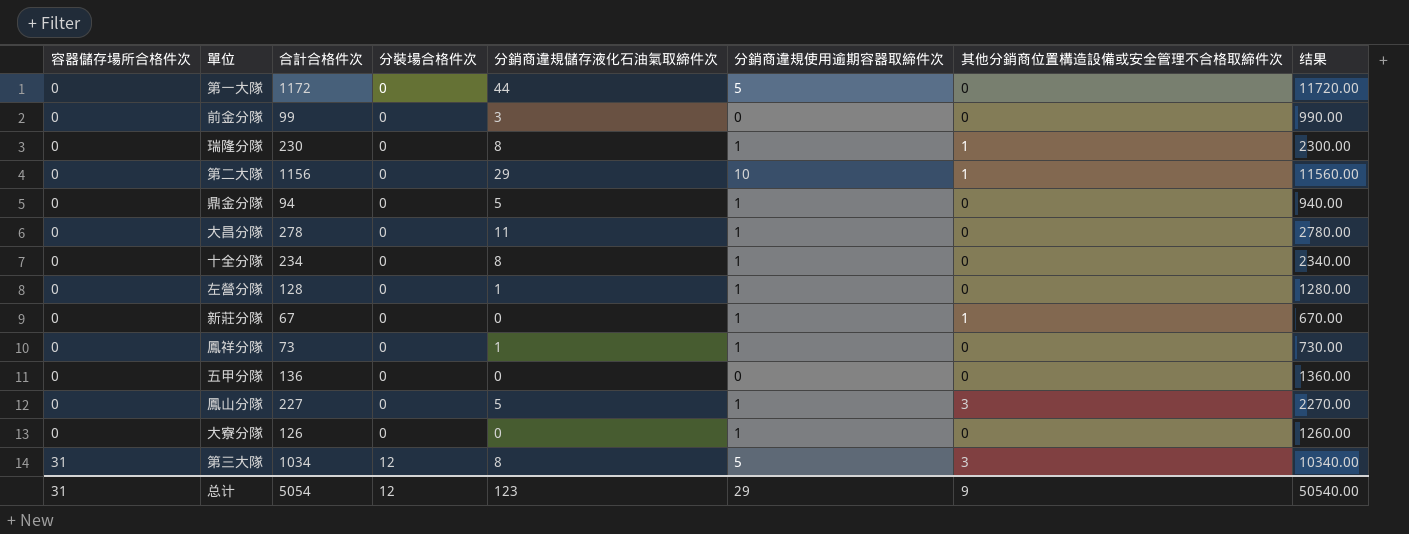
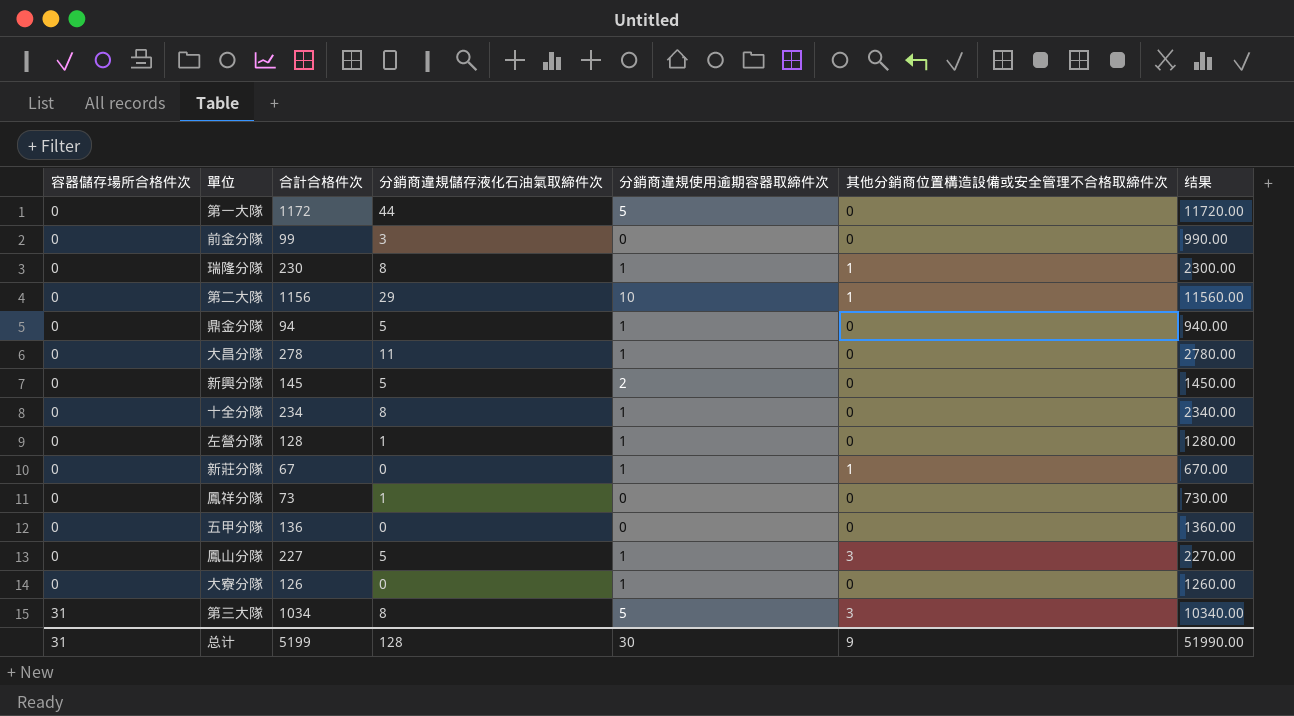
column 分裝場合格件次 | position: 4 -> none
row 新興分隊: none -> 0 | 145 | 5 | 2 | 0 | 1450.00
鳳祥分隊 | 分銷商違規使用逾期容器取締件次: 1 -> 0
总计 | 合計合格件次: 5054 -> 5199
总计 | 分銷商違規儲存液化石油氣取締件次: 123 -> 128
总计 | 分銷商違規使用逾期容器取締件次: 29 -> 30
总计 | 结果: 50540.00 -> 51990.00

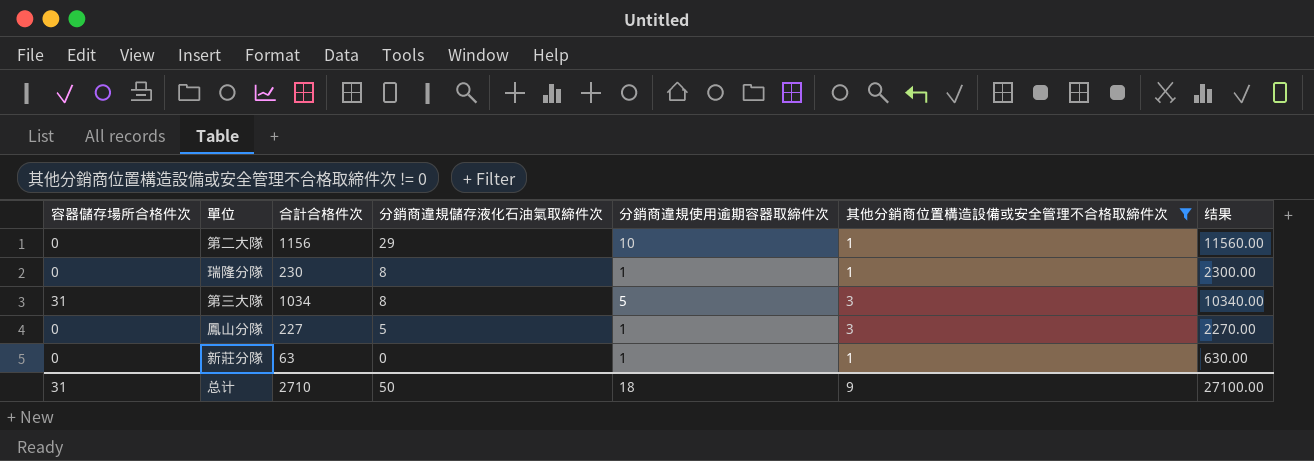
filter: none -> 其他分銷商位置構造設備或安全管理不合格取締件次 != 0
row order: 容器儲存場所合格件次 ascending -> 分銷商違規儲存液化石油氣取締件次 descending
新莊分隊 | 合計合格件次: 67 -> 63
新莊分隊 | 结果: 670.00 -> 630.00
总计 | 合計合格件次: 5199 -> 2710
总计 | 分銷商違規儲存液化石油氣取締件次: 128 -> 50
总计 | 分銷商違規使用逾期容器取締件次: 30 -> 18
总计 | 结果: 51990.00 -> 27100.00

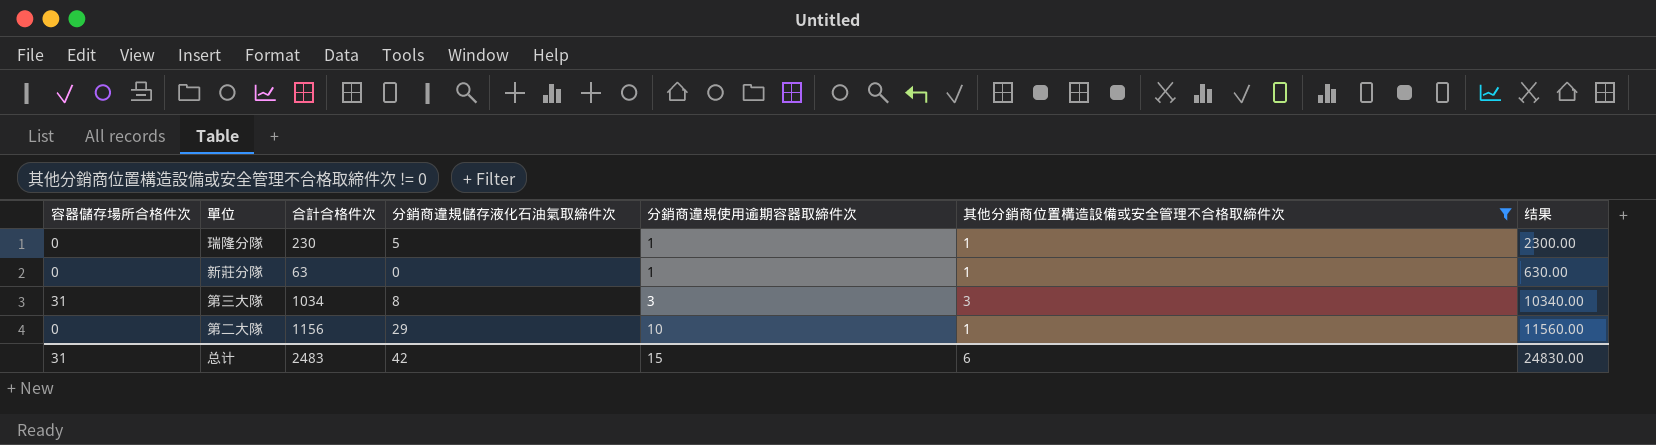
row order: 分銷商違規儲存液化石油氣取締件次 descending -> 分銷商違規使用逾期容器取締件次 ascending
row 鳳山分隊: 0 | 227 | 5 | 1 | 3 | 2270.00 -> none
瑞隆分隊 | 分銷商違規儲存液化石油氣取締件次: 8 -> 5
第三大隊 | 分銷商違規使用逾期容器取締件次: 5 -> 3
总计 | 合計合格件次: 2710 -> 2483
总计 | 分銷商違規儲存液化石油氣取締件次: 50 -> 42
总计 | 分銷商違規使用逾期容器取締件次: 18 -> 15
总计 | 其他分銷商位置構造設備或安全管理不合格取締件次: 9 -> 6
总计 | 结果: 27100.00 -> 24830.00

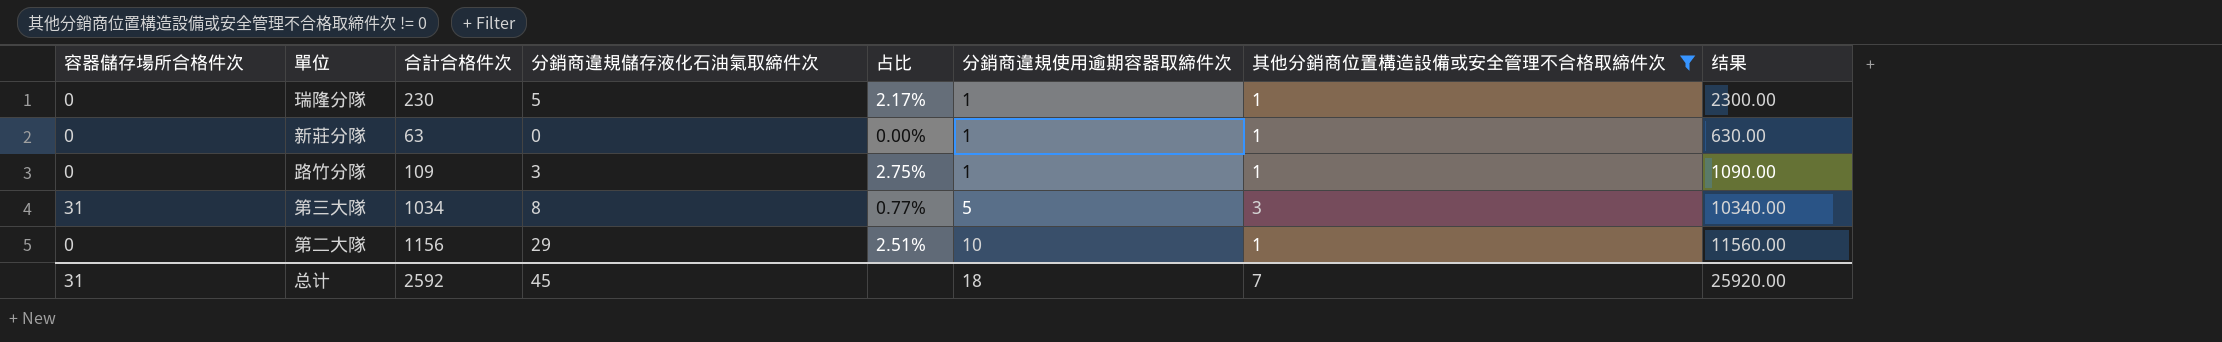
column 占比 | formula: none -> [分銷商違規儲存液化石油氣取締件次] / [合計合格件次]
row 路竹分隊: none -> 0 | 109 | 3 | 2.75% | 1 | 1 | 1090.00
第三大隊 | 分銷商違規使用逾期容器取締件次: 3 -> 5
总计 | 合計合格件次: 2483 -> 2592
总计 | 分銷商違規儲存液化石油氣取締件次: 42 -> 45
总计 | 分銷商違規使用逾期容器取締件次: 15 -> 18
总计 | 其他分銷商位置構造設備或安全管理不合格取締件次: 6 -> 7
总计 | 结果: 24830.00 -> 25920.00

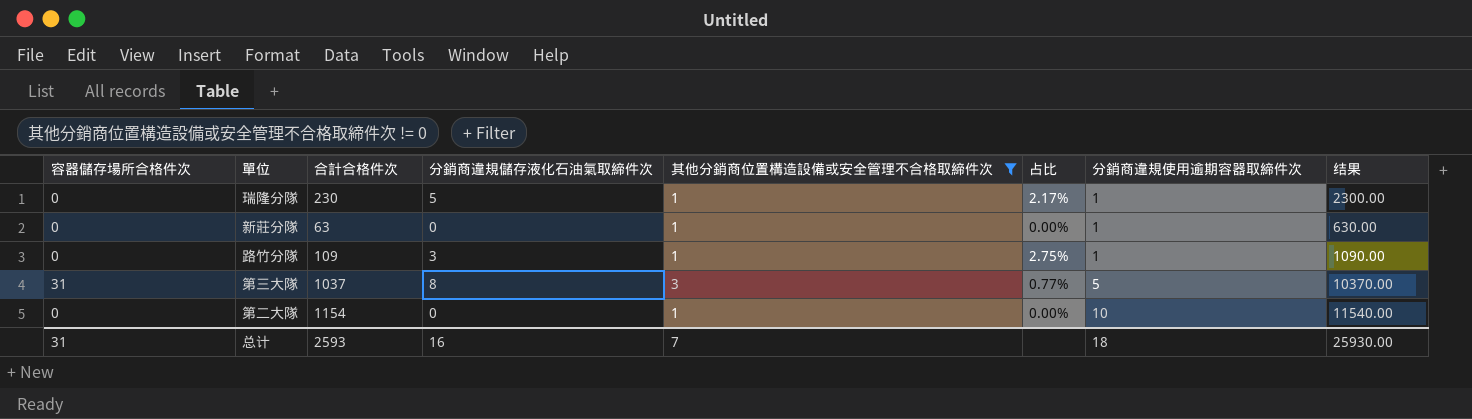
column 其他分銷商位置構造設備或安全管理不合格取締件次 | position: 7 -> 5
第三大隊 | 合計合格件次: 1034 -> 1037
第三大隊 | 结果: 10340.00 -> 10370.00
第二大隊 | 合計合格件次: 1156 -> 1154
第二大隊 | 分銷商違規儲存液化石油氣取締件次: 29 -> 0
第二大隊 | 占比: 2.51% -> 0.00%
第二大隊 | 结果: 11560.00 -> 11540.00
总计 | 合計合格件次: 2592 -> 2593
总计 | 分銷商違規儲存液化石油氣取締件次: 45 -> 16
总计 | 结果: 25920.00 -> 25930.00

